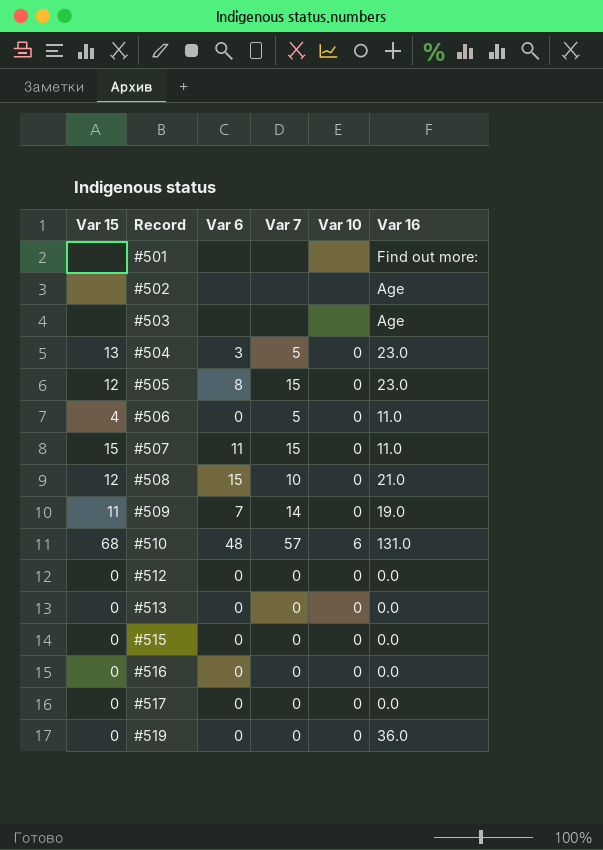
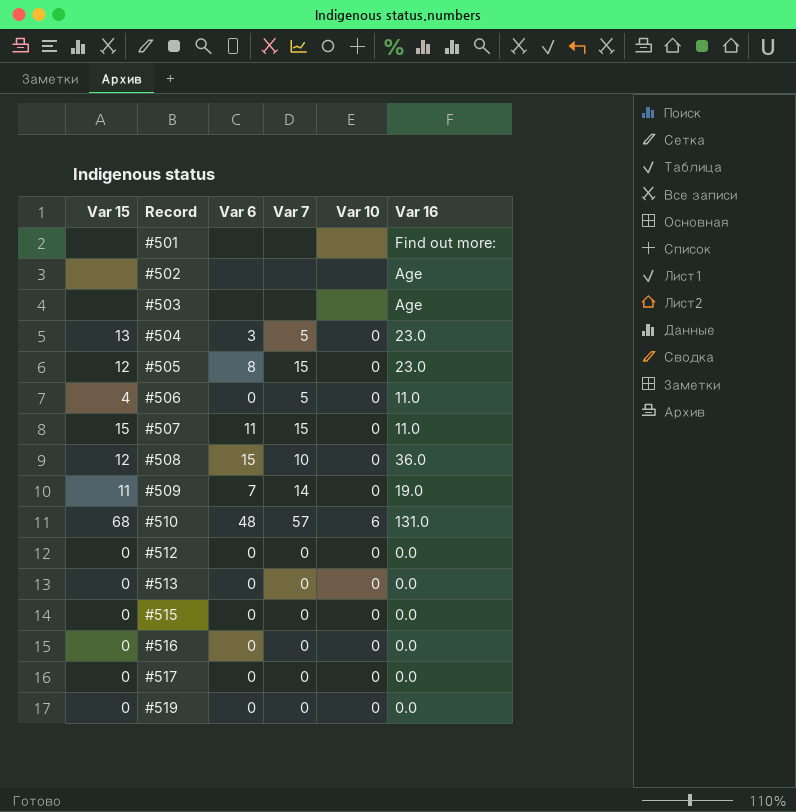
#508 | Var 16: 21.0 -> 36.0
#519 | Var 16: 36.0 -> 0.0

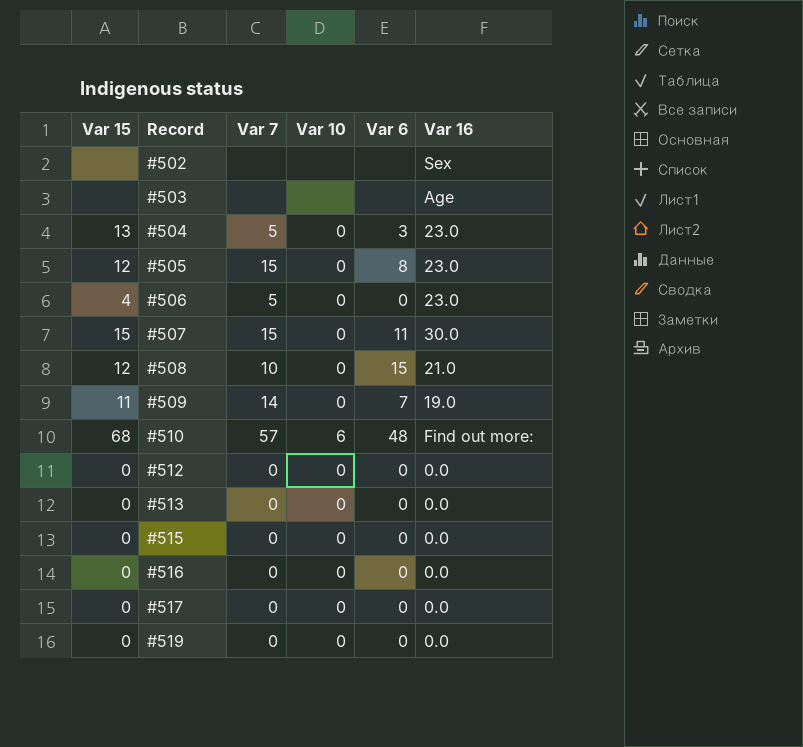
column Var 6 | position: 3 -> 5
row #501: none | none | none | none | Find out more: -> none
#502 | Var 16: Age -> Sex
#506 | Var 16: 11.0 -> 23.0
#507 | Var 16: 11.0 -> 30.0
#508 | Var 16: 36.0 -> 21.0
#510 | Var 16: 131.0 -> Find out more:

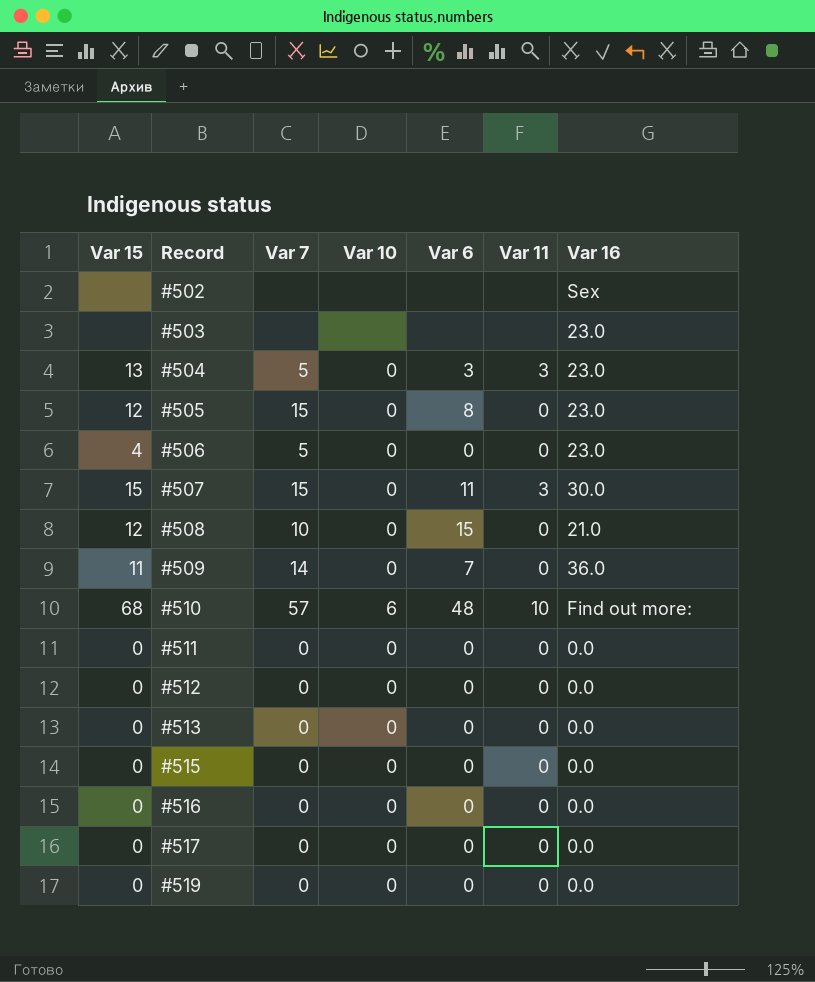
column Var 11 | position: none -> 6
#503 | Var 16: Age -> 23.0
#509 | Var 16: 19.0 -> 36.0
row #511: none -> 0 | 0 | 0 | 0 | 0 | 0.0

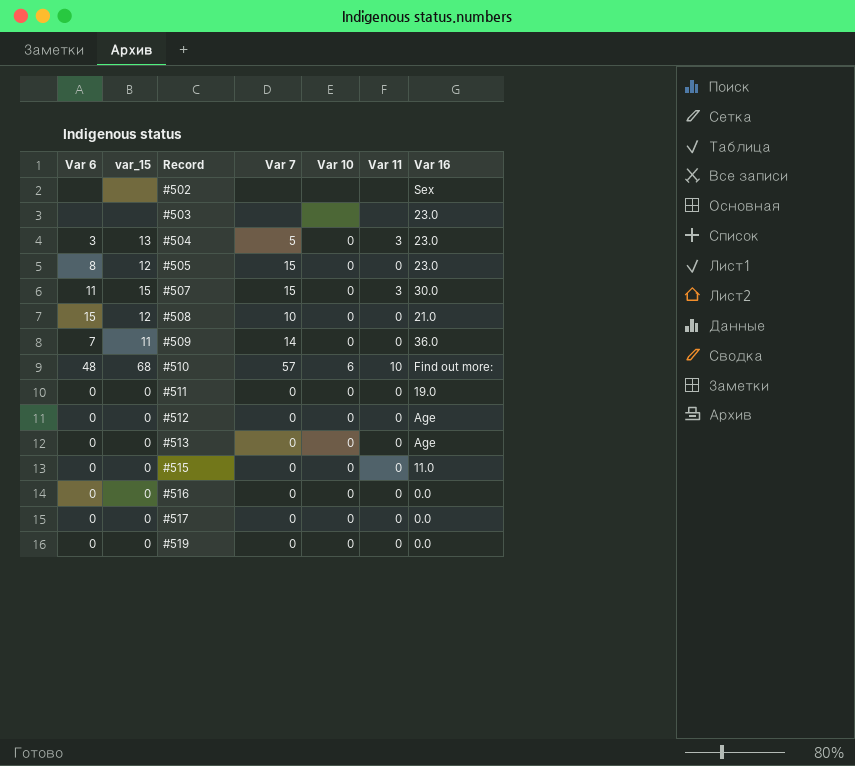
column Var 6 | position: 5 -> 1
column name: Var 15 -> var_15
row #506: 4 | 5 | 0 | 0 | 0 | 23.0 -> none
#511 | Var 16: 0.0 -> 19.0
#512 | Var 16: 0.0 -> Age
#513 | Var 16: 0.0 -> Age
#515 | Var 16: 0.0 -> 11.0

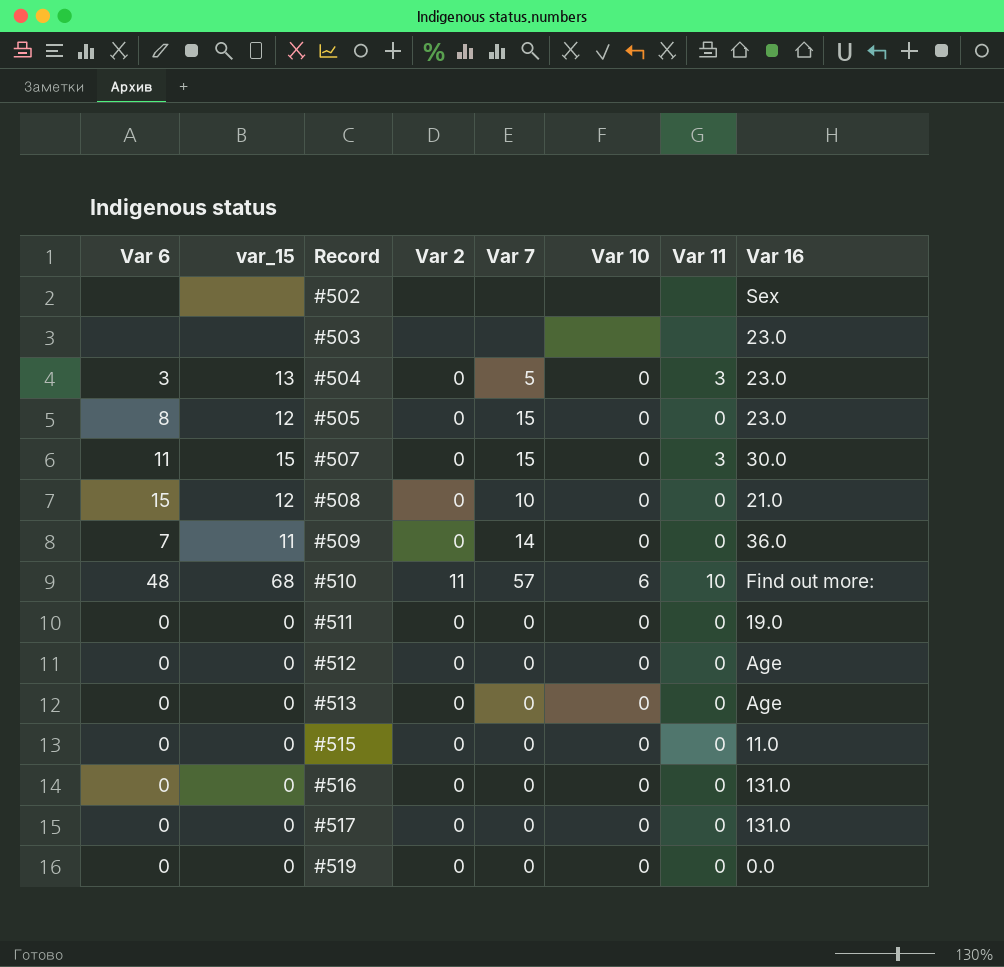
column Var 2 | position: none -> 4
#516 | Var 16: 0.0 -> 131.0
#517 | Var 16: 0.0 -> 131.0

